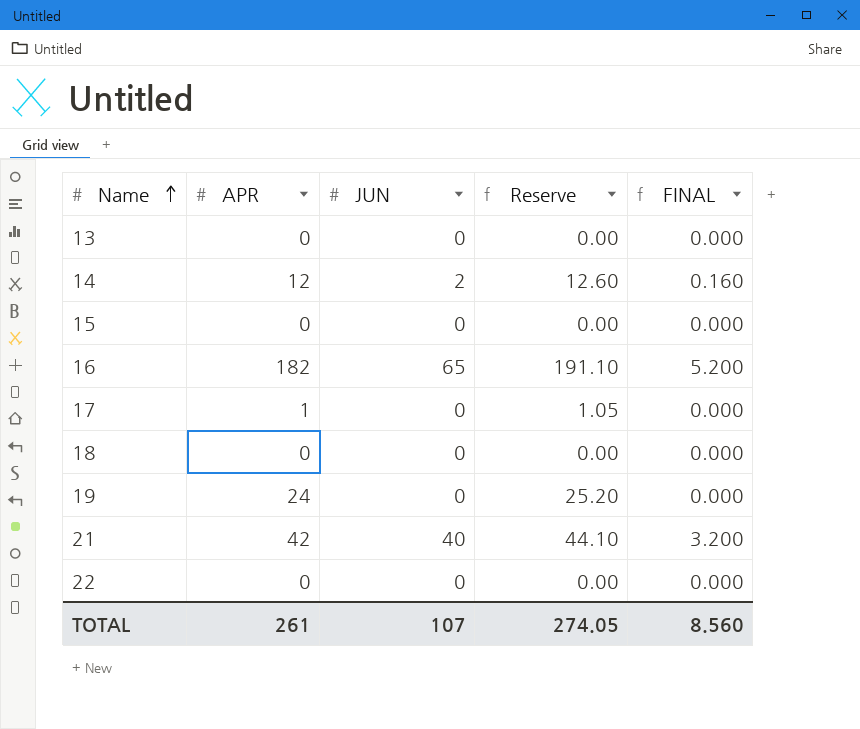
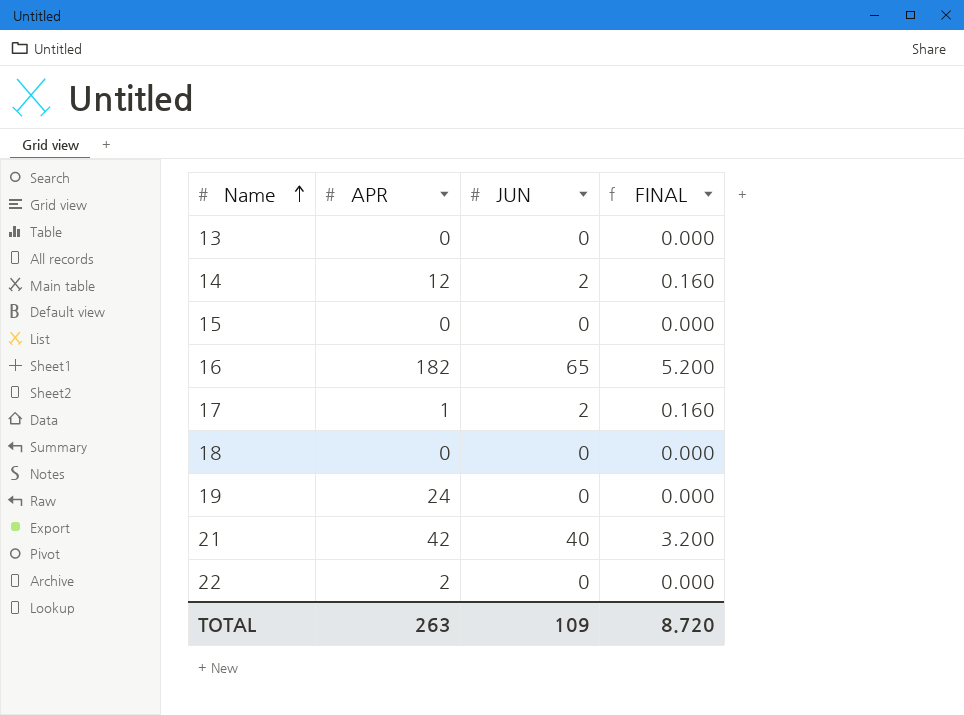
column Reserve | formula: [APR] * 1.05 -> none
17 | JUN: 0 -> 2
17 | FINAL: 0.000 -> 0.160
22 | APR: 0 -> 2
TOTAL | APR: 261 -> 263
TOTAL | JUN: 107 -> 109
TOTAL | FINAL: 8.560 -> 8.720

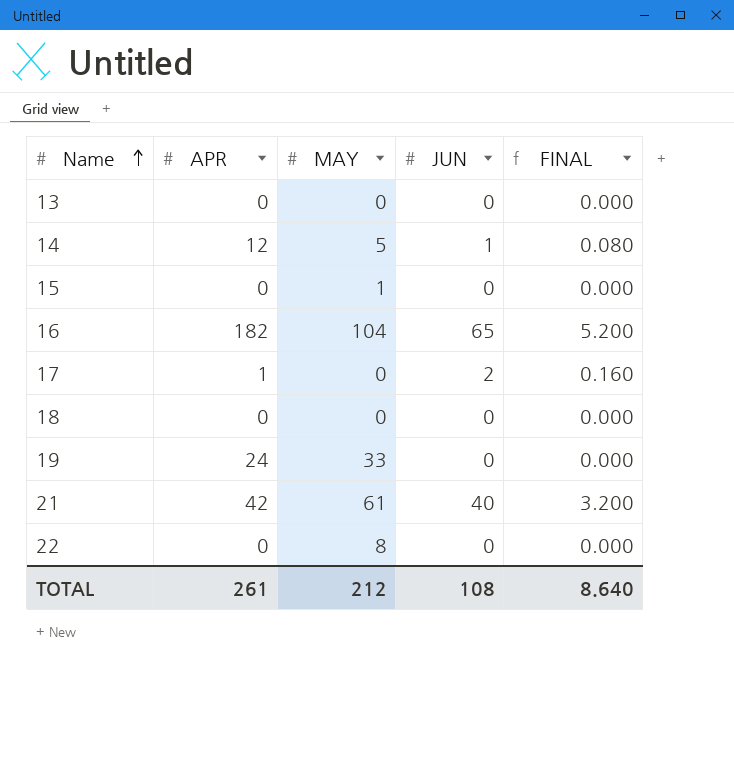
column MAY | position: none -> 3
14 | JUN: 2 -> 1
14 | FINAL: 0.160 -> 0.080
22 | APR: 2 -> 0
TOTAL | APR: 263 -> 261
TOTAL | JUN: 109 -> 108
TOTAL | FINAL: 8.720 -> 8.640

